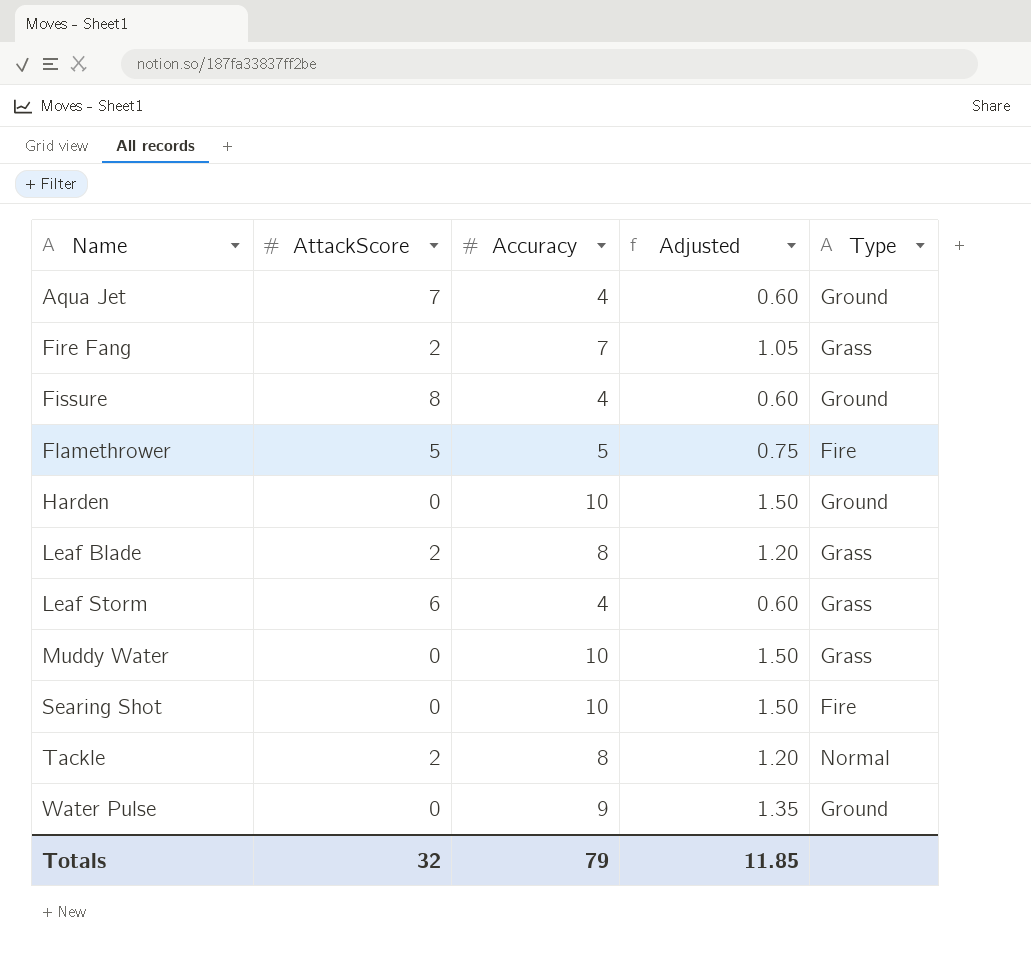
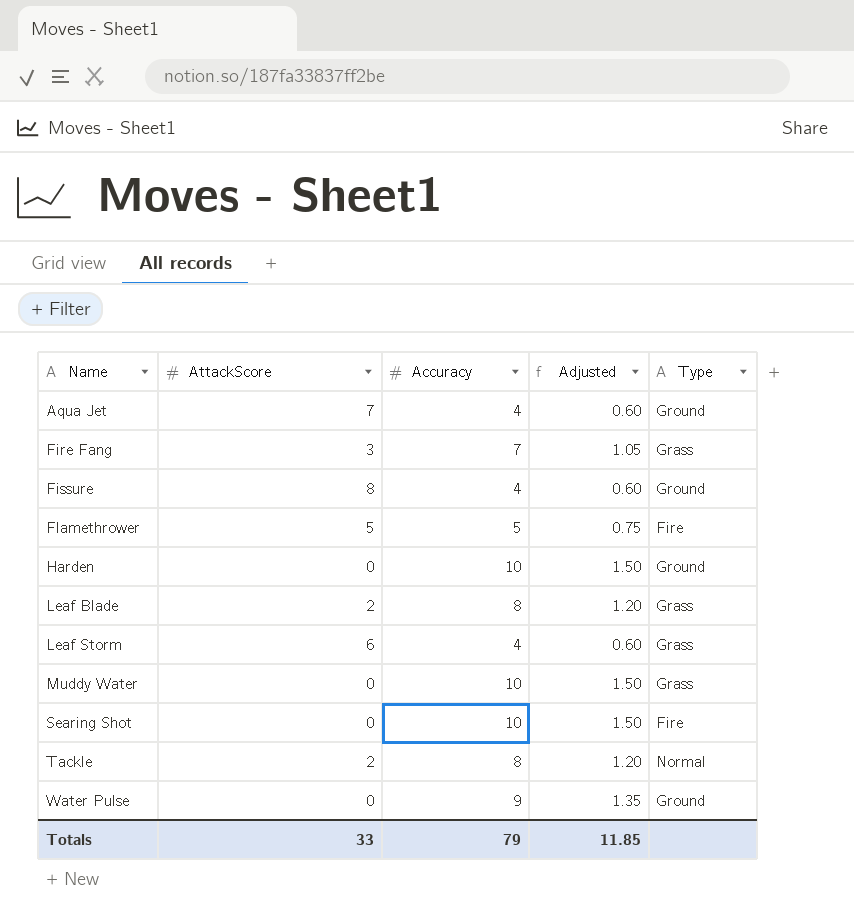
Fire Fang | AttackScore: 2 -> 3
Totals | AttackScore: 32 -> 33

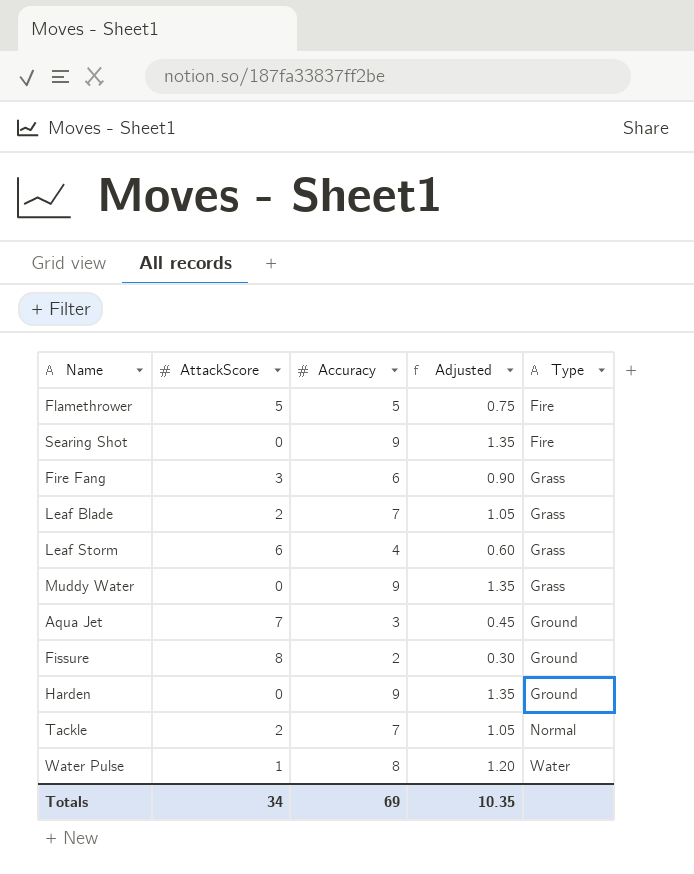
row order: Name ascending -> Type ascending
Searing Shot | Accuracy: 10 -> 9
Searing Shot | Adjusted: 1.50 -> 1.35
Fire Fang | Accuracy: 7 -> 6
Fire Fang | Adjusted: 1.05 -> 0.90
Leaf Blade | Accuracy: 8 -> 7
Leaf Blade | Adjusted: 1.20 -> 1.05
Muddy Water | Accuracy: 10 -> 9
Muddy Water | Adjusted: 1.50 -> 1.35
Aqua Jet | Accuracy: 4 -> 3
Aqua Jet | Adjusted: 0.60 -> 0.45
Fissure | Accuracy: 4 -> 2
Fissure | Adjusted: 0.60 -> 0.30
Harden | Accuracy: 10 -> 9
Harden | Adjusted: 1.50 -> 1.35
Tackle | Accuracy: 8 -> 7
Tackle | Adjusted: 1.20 -> 1.05
Water Pulse | AttackScore: 0 -> 1
Water Pulse | Accuracy: 9 -> 8
Water Pulse | Adjusted: 1.35 -> 1.20
Water Pulse | Type: Ground -> Water
Totals | AttackScore: 33 -> 34
Totals | Accuracy: 79 -> 69
Totals | Adjusted: 11.85 -> 10.35

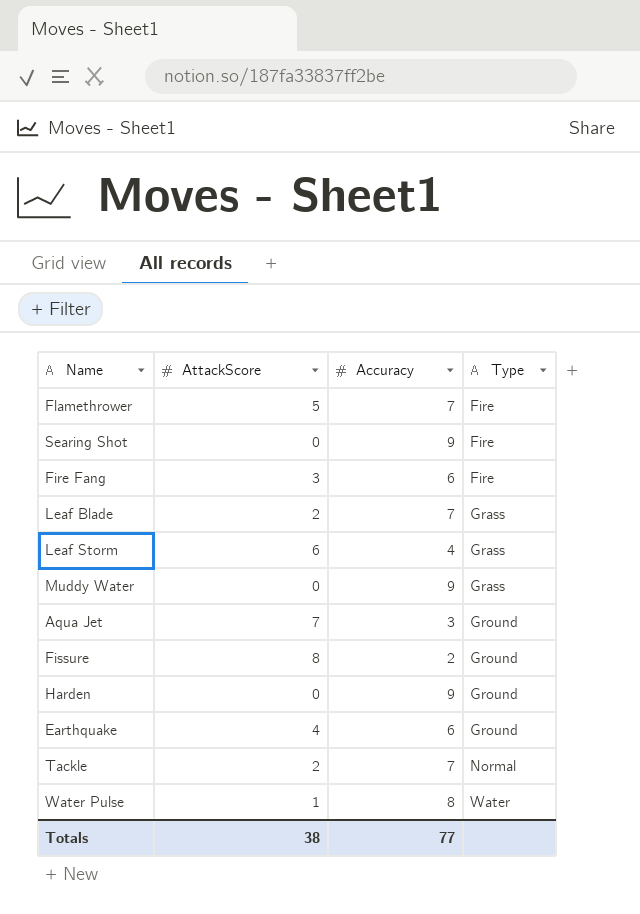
column Adjusted | formula: [Accuracy] * 0.15 -> none
Flamethrower | Accuracy: 5 -> 7
Fire Fang | Type: Grass -> Fire
row Earthquake: none -> 4 | 6 | Ground
Totals | AttackScore: 34 -> 38
Totals | Accuracy: 69 -> 77

